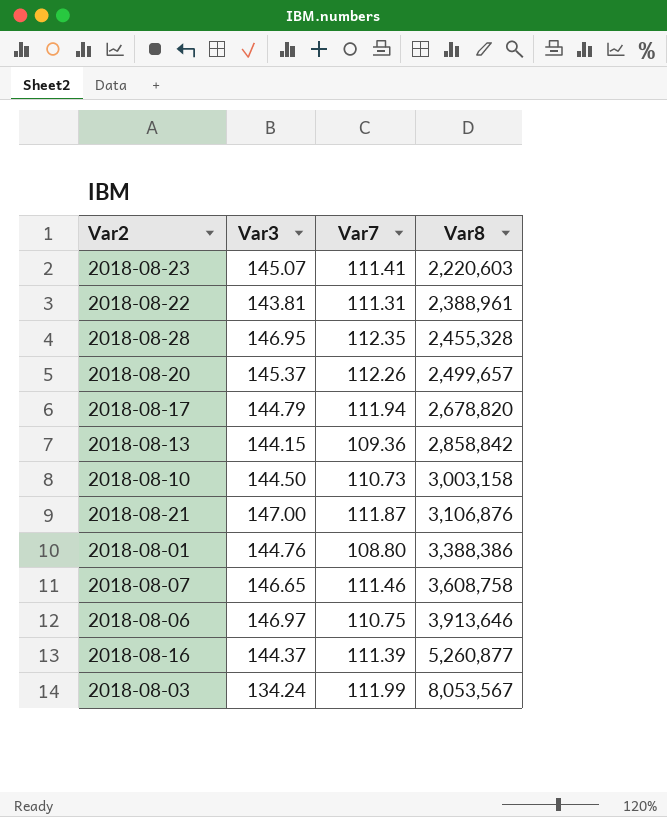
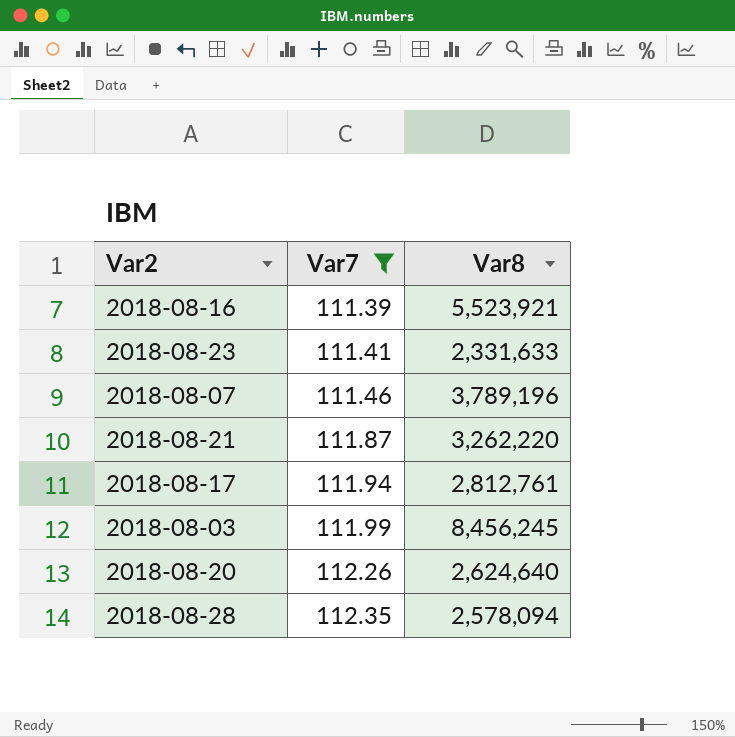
filter: none -> Var7 >= 111.39
row order: Var8 ascending -> Var7 ascending
column Var3 | position: 2 -> none
2018-08-16 | Var8: 5,260,877 -> 5,523,921
2018-08-23 | Var8: 2,220,603 -> 2,331,633
2018-08-07 | Var8: 3,608,758 -> 3,789,196
2018-08-21 | Var8: 3,106,876 -> 3,262,220
2018-08-17 | Var8: 2,678,820 -> 2,812,761
2018-08-03 | Var8: 8,053,567 -> 8,456,245
2018-08-20 | Var8: 2,499,657 -> 2,624,640
2018-08-28 | Var8: 2,455,328 -> 2,578,094

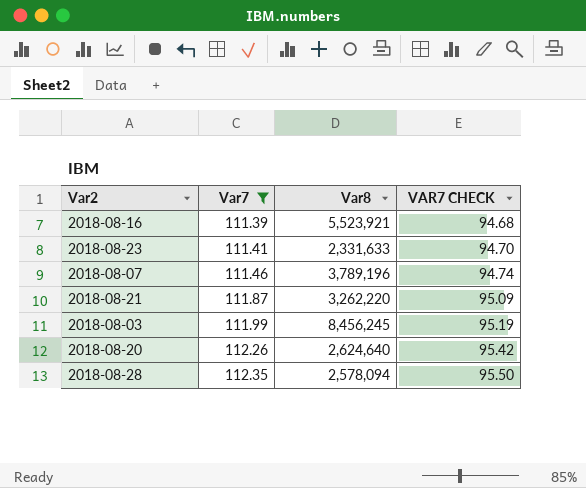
column VAR7 CHECK | formula: none -> [Var7] * 0.85
row 2018-08-17: 111.94 | 2,812,761 -> none

